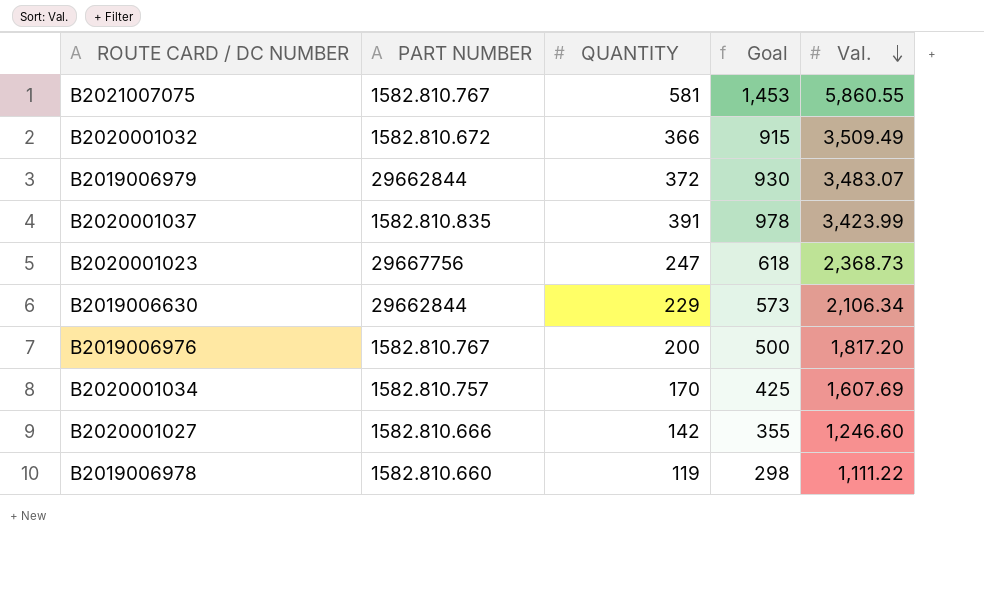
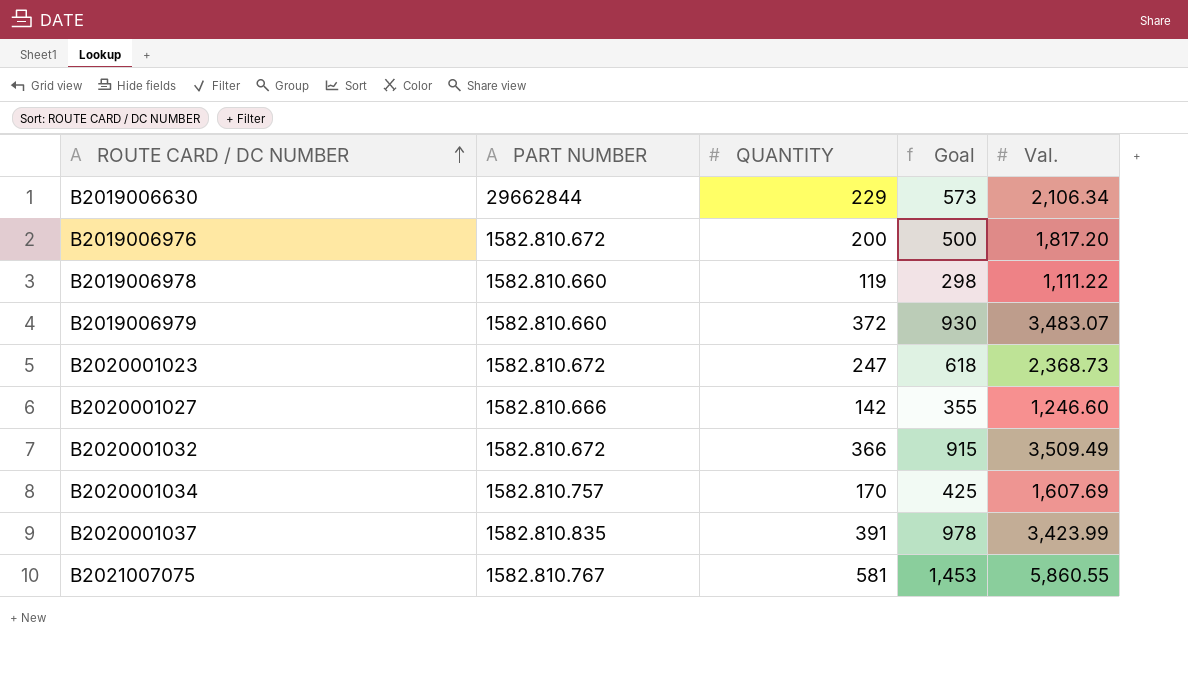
row order: Val. descending -> ROUTE CARD / DC NUMBER ascending
B2019006976 | PART NUMBER: 1582.810.767 -> 1582.810.672
B2019006979 | PART NUMBER: 29662844 -> 1582.810.660
B2020001023 | PART NUMBER: 29667756 -> 1582.810.672

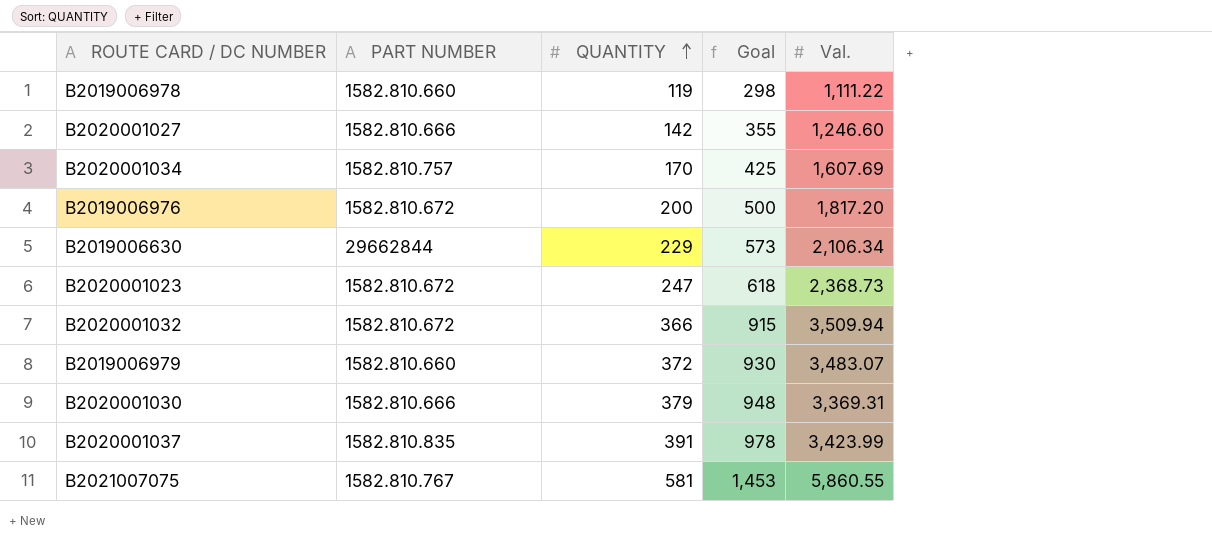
row order: ROUTE CARD / DC NUMBER ascending -> QUANTITY ascending
B2020001032 | Val.: 3,509.49 -> 3,509.94
row B2020001030: none -> 1582.810.666 | 379 | 948 | 3,369.31

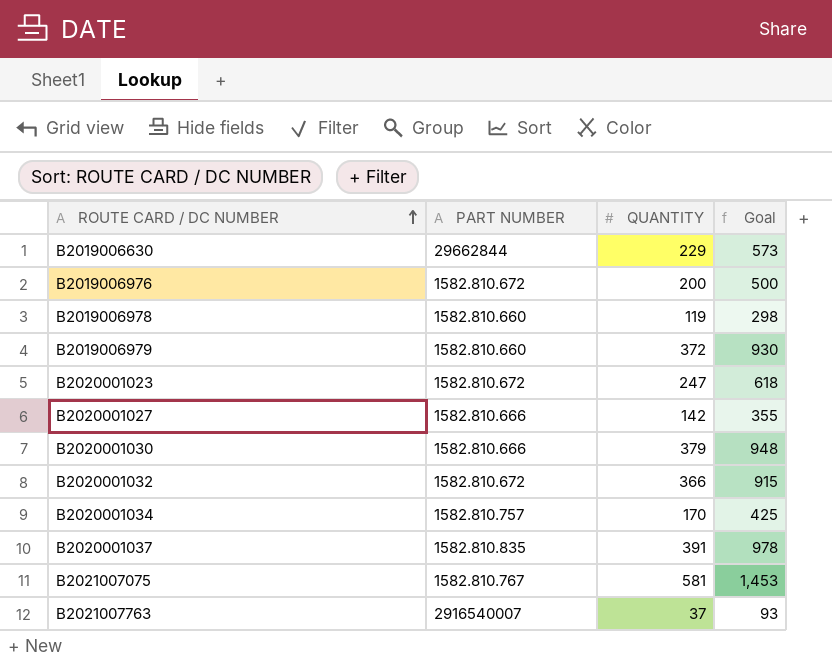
row order: QUANTITY ascending -> ROUTE CARD / DC NUMBER ascending
column Val. | position: 5 -> none
row B2021007763: none -> 2916540007 | 37 | 93

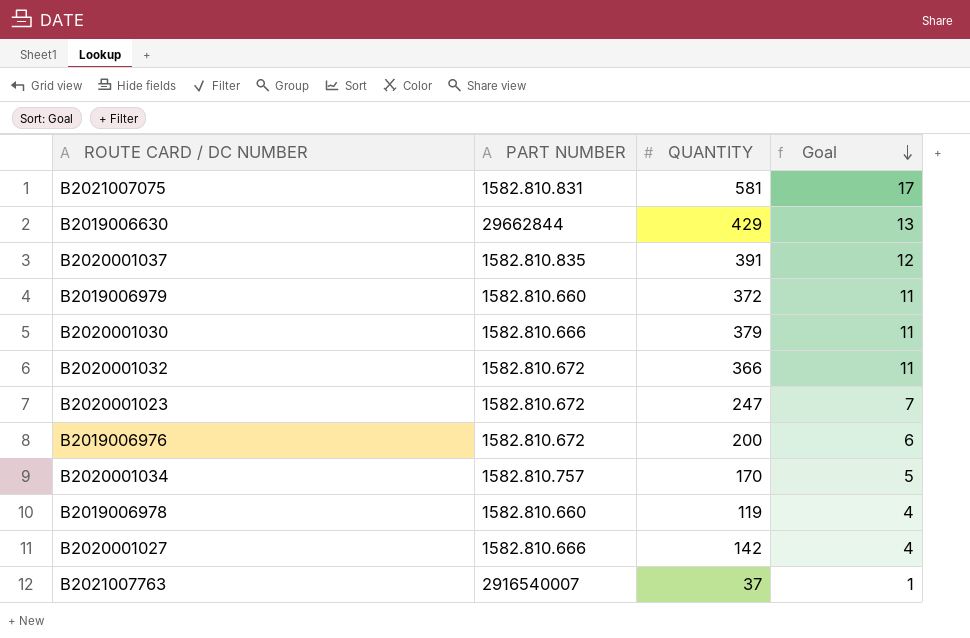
row order: ROUTE CARD / DC NUMBER ascending -> Goal descending
column Goal | formula: [QUANTITY] * 2.5 -> [QUANTITY] * 0.03
B2021007075 | PART NUMBER: 1582.810.767 -> 1582.810.831
B2019006630 | QUANTITY: 229 -> 429

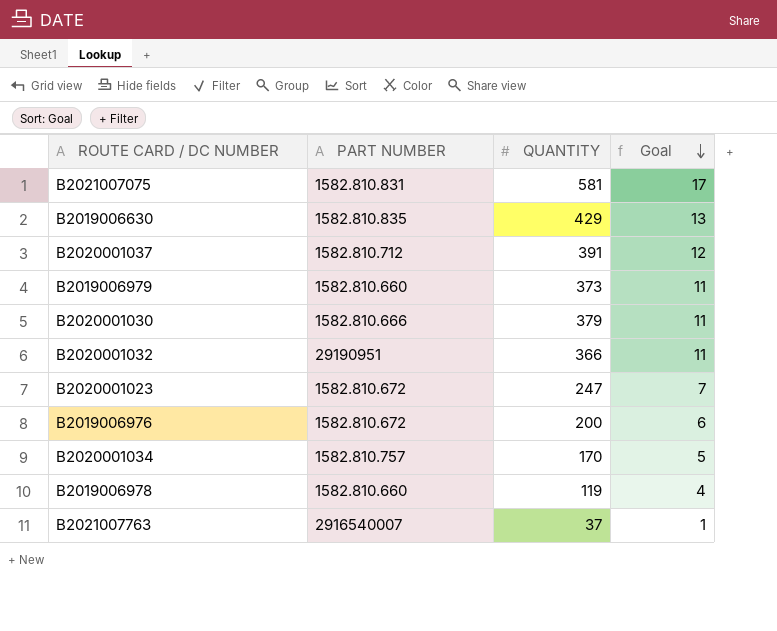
row B2020001027: 1582.810.666 | 142 | 4 -> none
B2019006630 | PART NUMBER: 29662844 -> 1582.810.835
B2020001037 | PART NUMBER: 1582.810.835 -> 1582.810.712
B2019006979 | QUANTITY: 372 -> 373
B2020001032 | PART NUMBER: 1582.810.672 -> 29190951

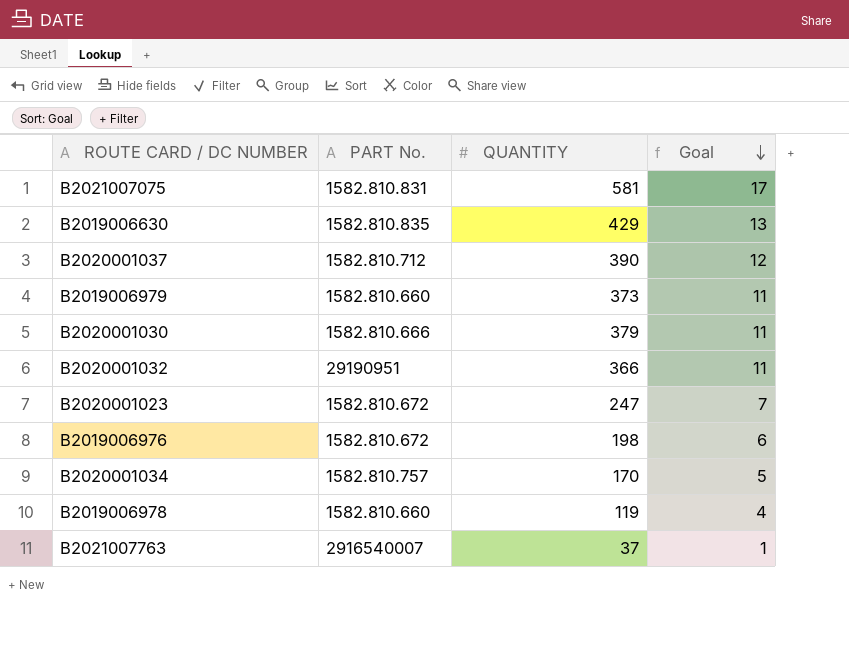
column name: PART NUMBER -> PART No.
B2020001037 | QUANTITY: 391 -> 390
B2019006976 | QUANTITY: 200 -> 198

